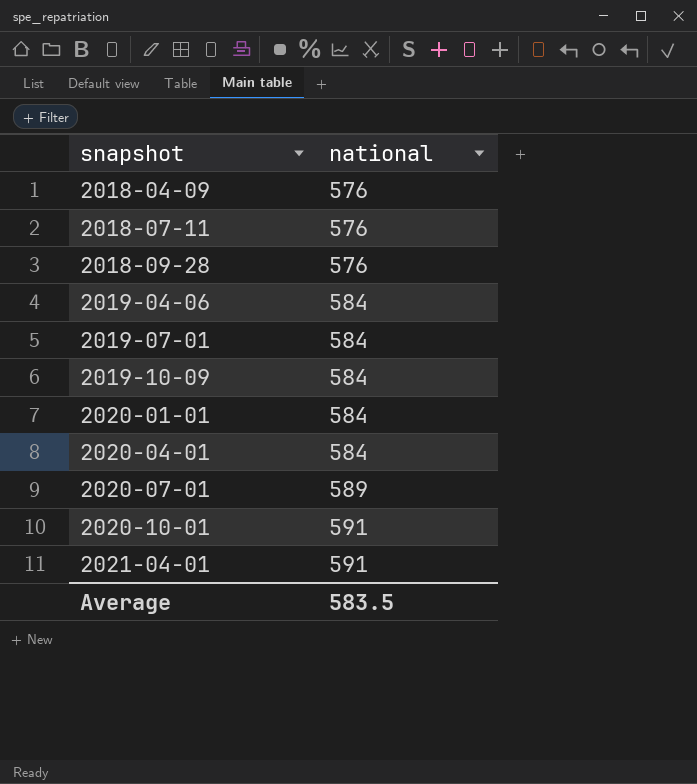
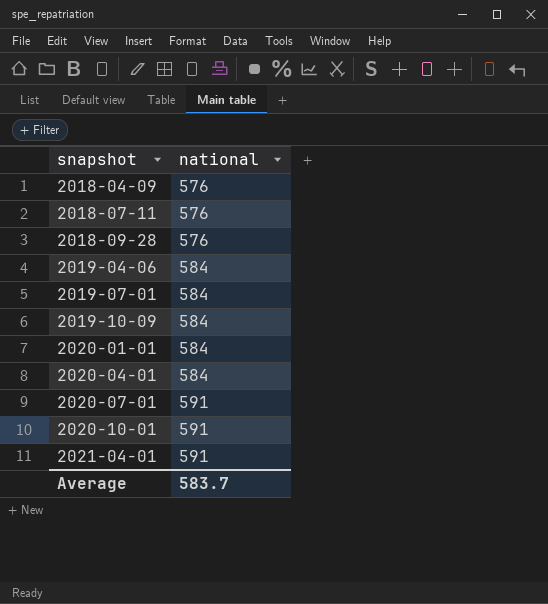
2020-07-01 | national: 589 -> 591
Average | national: 583.5 -> 583.7

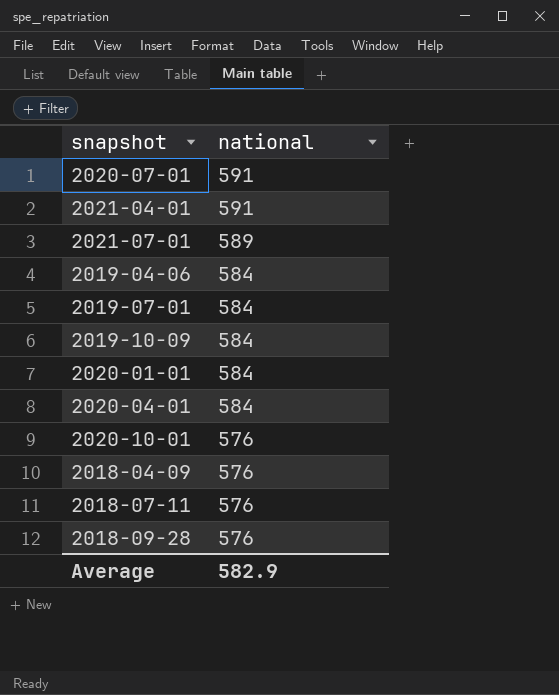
row order: snapshot ascending -> national descending
row 2021-07-01: none -> 589
2020-10-01 | national: 591 -> 576
Average | national: 583.7 -> 582.9

